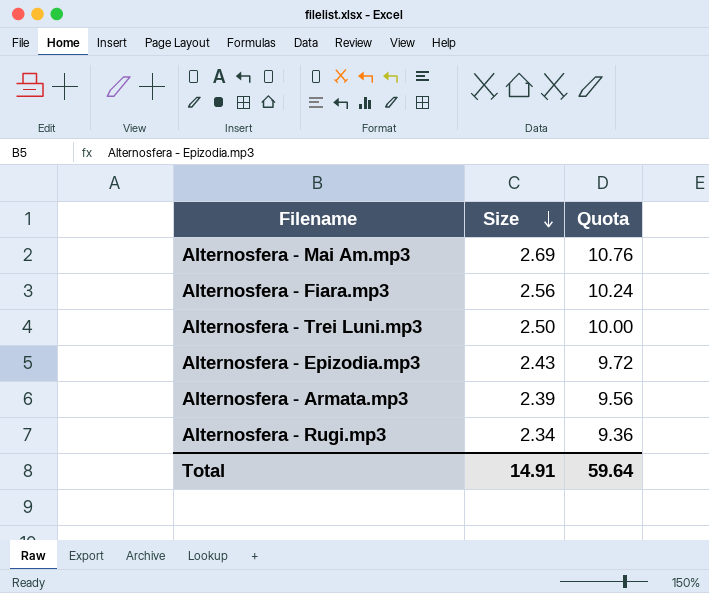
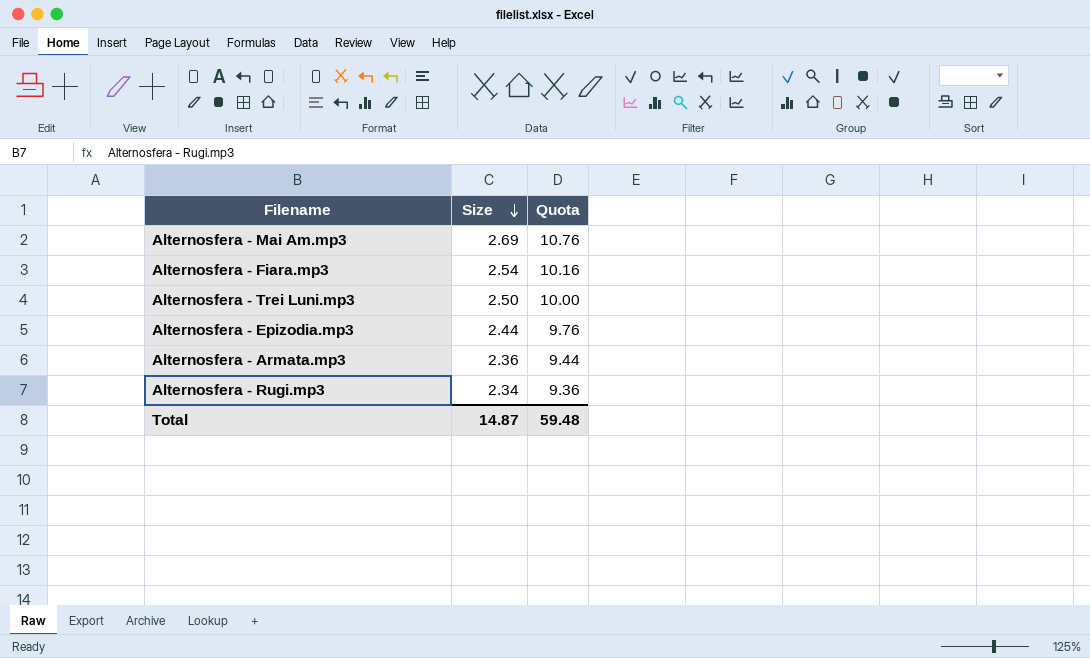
Alternosfera - Fiara.mp3 | Size: 2.56 -> 2.54
Alternosfera - Fiara.mp3 | Quota: 10.24 -> 10.16
Alternosfera - Epizodia.mp3 | Size: 2.43 -> 2.44
Alternosfera - Epizodia.mp3 | Quota: 9.72 -> 9.76
Alternosfera - Armata.mp3 | Size: 2.39 -> 2.36
Alternosfera - Armata.mp3 | Quota: 9.56 -> 9.44
Total | Size: 14.91 -> 14.87
Total | Quota: 59.64 -> 59.48

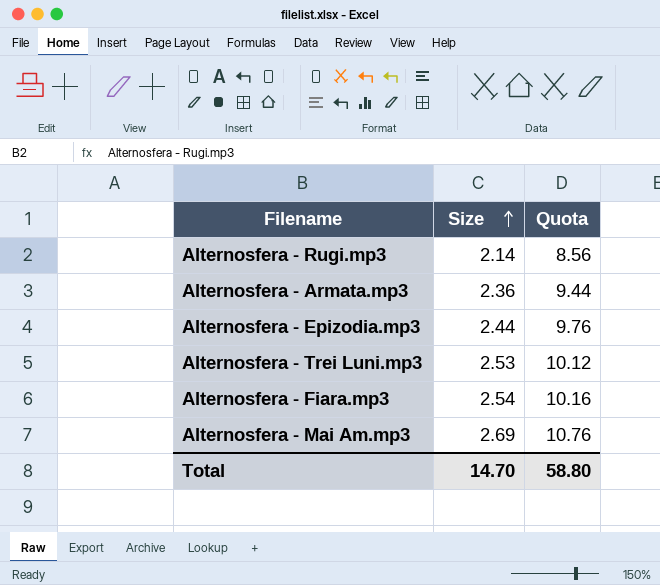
row order: Size descending -> Size ascending
Alternosfera - Rugi.mp3 | Size: 2.34 -> 2.14
Alternosfera - Rugi.mp3 | Quota: 9.36 -> 8.56
Alternosfera - Trei Luni.mp3 | Size: 2.50 -> 2.53
Alternosfera - Trei Luni.mp3 | Quota: 10.00 -> 10.12
Total | Size: 14.87 -> 14.70
Total | Quota: 59.48 -> 58.80

